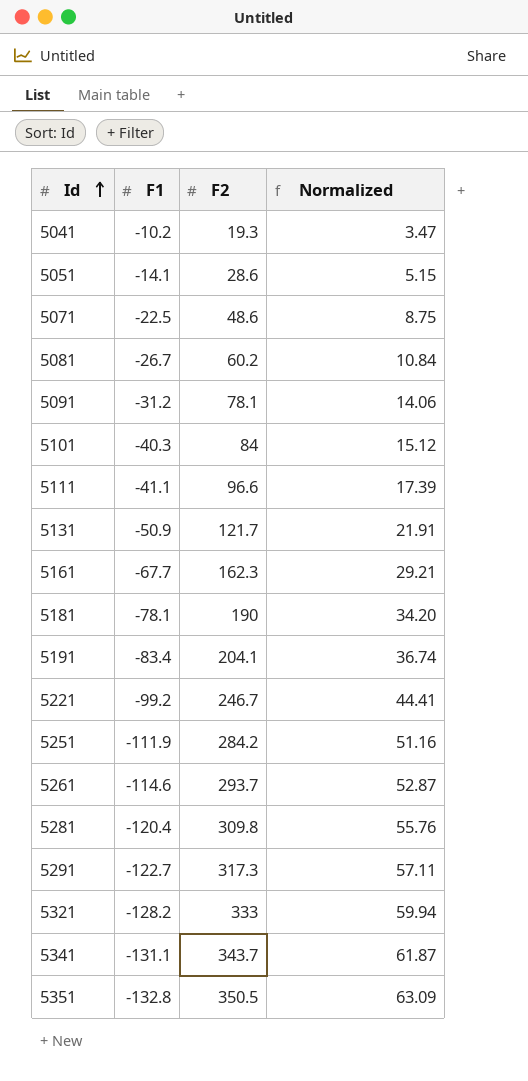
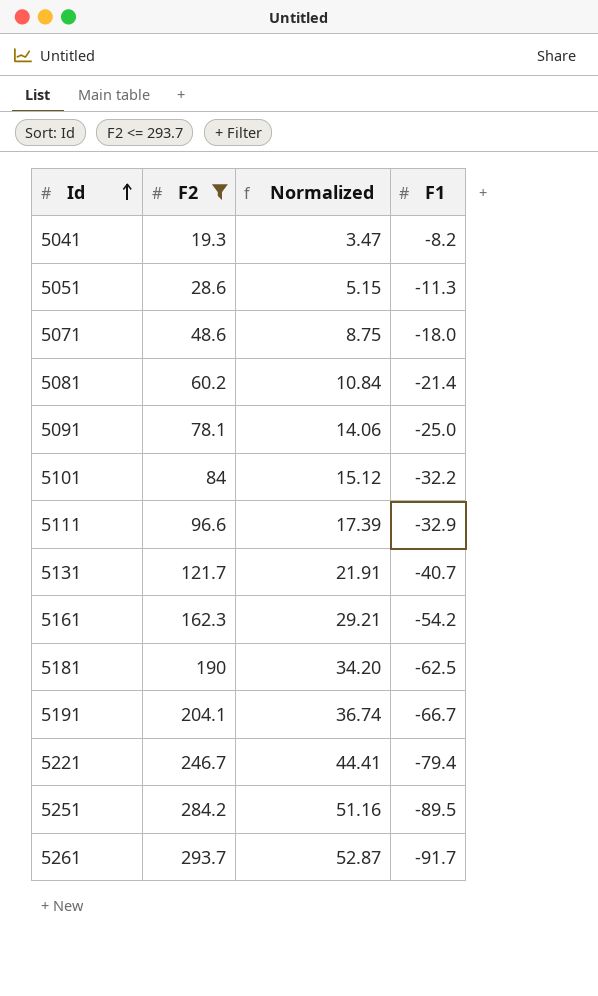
filter: none -> F2 <= 293.7
column F1 | position: 2 -> 4
5041 | F1: -10.2 -> -8.2
5051 | F1: -14.1 -> -11.3
5071 | F1: -22.5 -> -18.0
5081 | F1: -26.7 -> -21.4
5091 | F1: -31.2 -> -25.0
5101 | F1: -40.3 -> -32.2
5111 | F1: -41.1 -> -32.9
5131 | F1: -50.9 -> -40.7
5161 | F1: -67.7 -> -54.2
5181 | F1: -78.1 -> -62.5
5191 | F1: -83.4 -> -66.7
5221 | F1: -99.2 -> -79.4
5251 | F1: -111.9 -> -89.5
5261 | F1: -114.6 -> -91.7

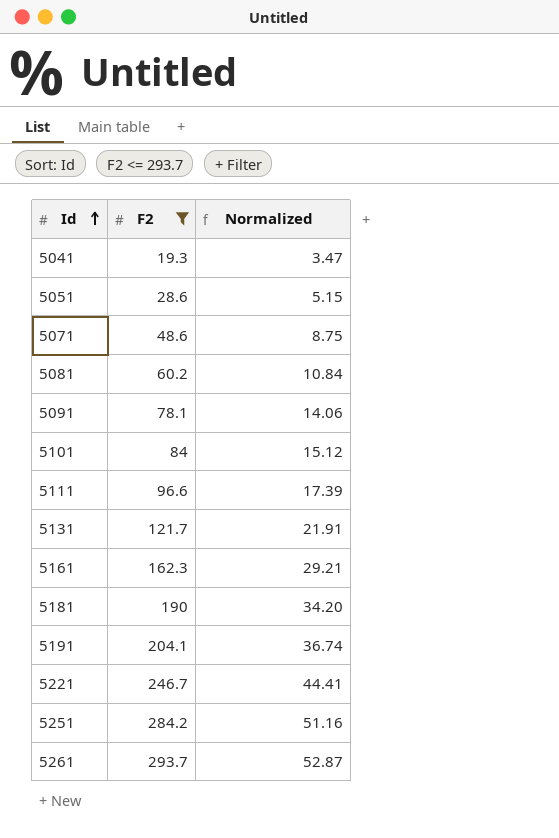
column F1 | position: 4 -> none

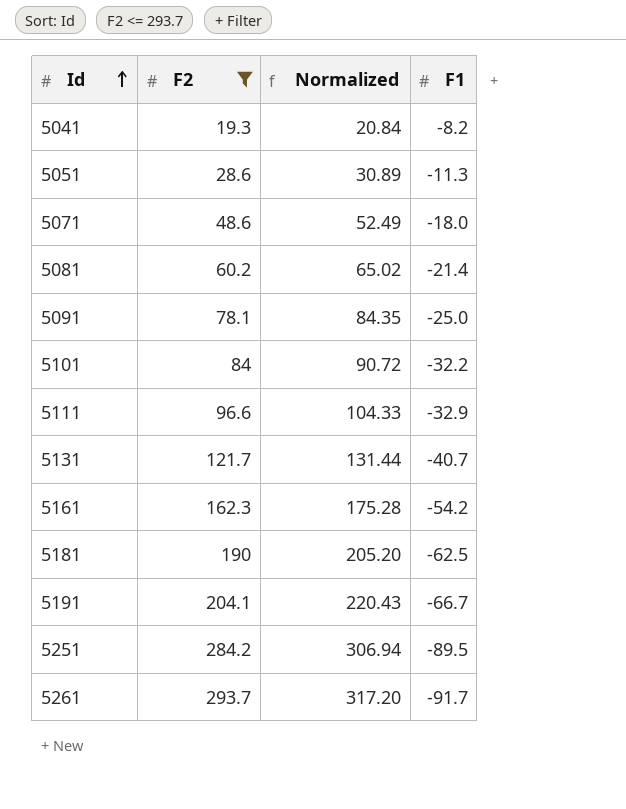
column Normalized | formula: [F2] * 0.18 -> [F2] * 1.08
column F1 | position: none -> 4
row 5221: 246.7 | 44.41 -> none

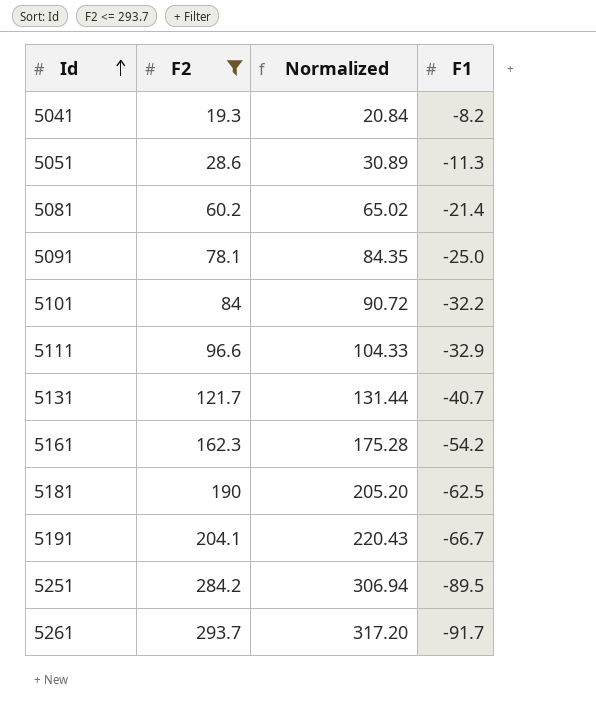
row 5071: 48.6 | 52.49 | -18.0 -> none

